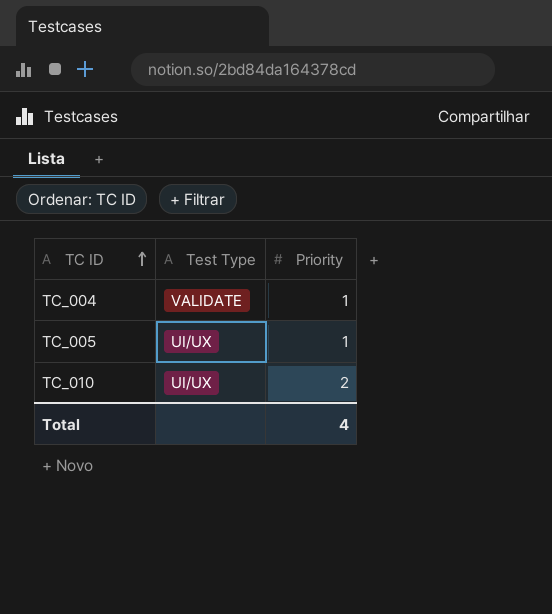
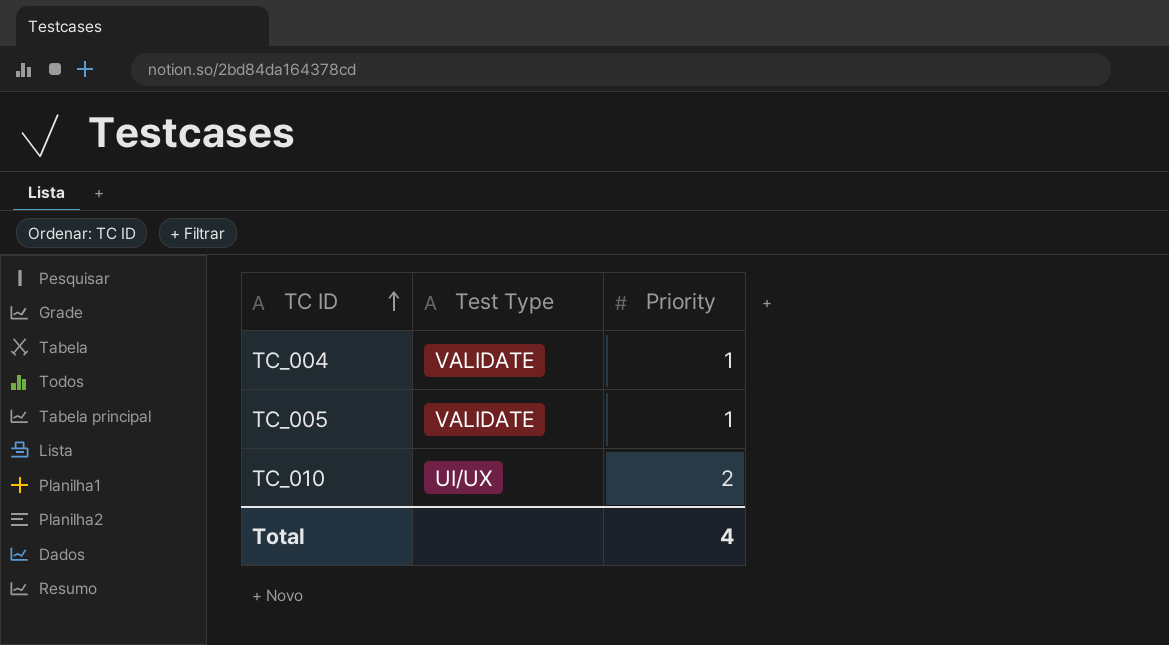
TC_005 | Test Type: UI/UX -> VALIDATE

